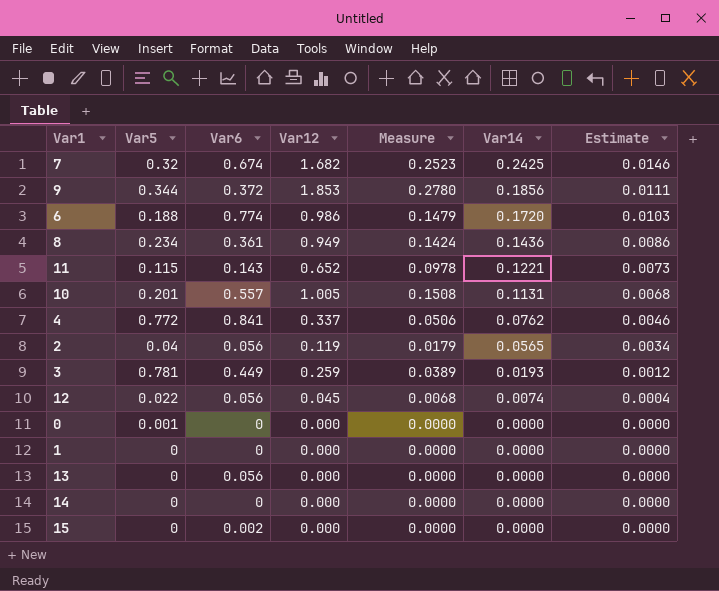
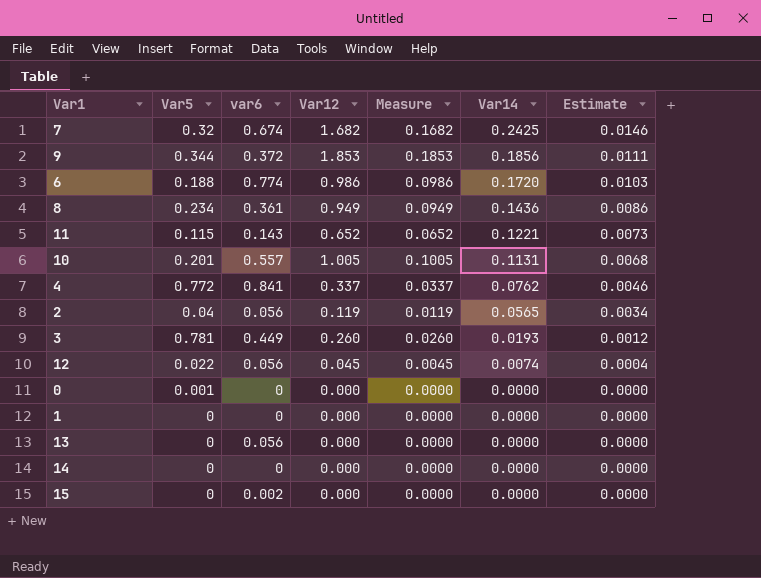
column name: Var6 -> var6
column Measure | formula: [Var12] * 0.15 -> [Var12] * 0.1
3 | Var12: 0.259 -> 0.260

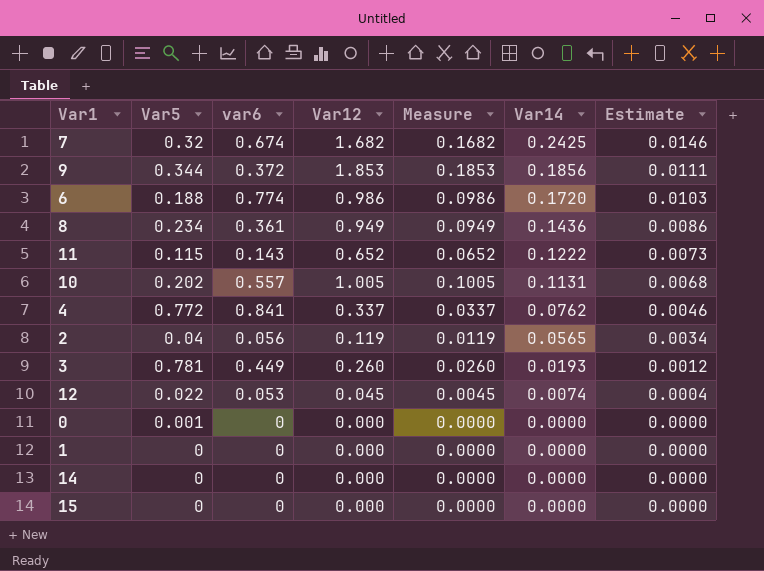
row 13: 0 | 0.056 | 0.000 | 0.0000 | 0.0000 | 0.0000 -> none
11 | Var14: 0.1221 -> 0.1222
10 | Var5: 0.201 -> 0.202
12 | var6: 0.056 -> 0.053
15 | var6: 0.002 -> 0

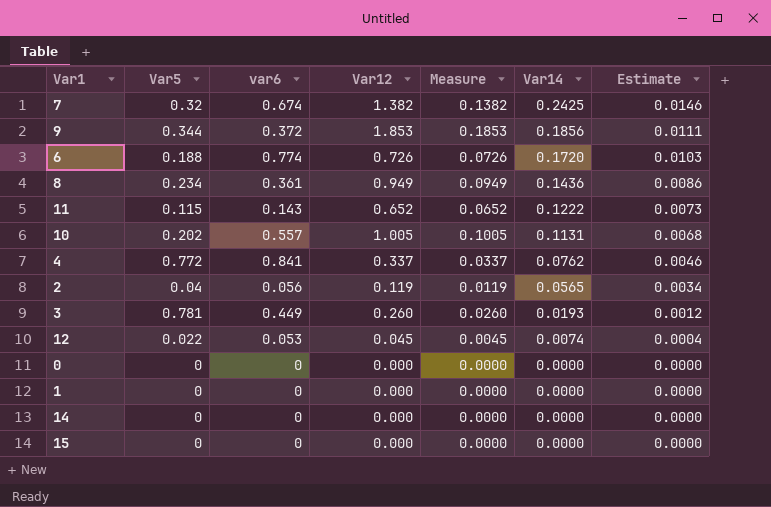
7 | Var12: 1.682 -> 1.382
7 | Measure: 0.1682 -> 0.1382
6 | Var12: 0.986 -> 0.726
6 | Measure: 0.0986 -> 0.0726
0 | Var5: 0.001 -> 0

